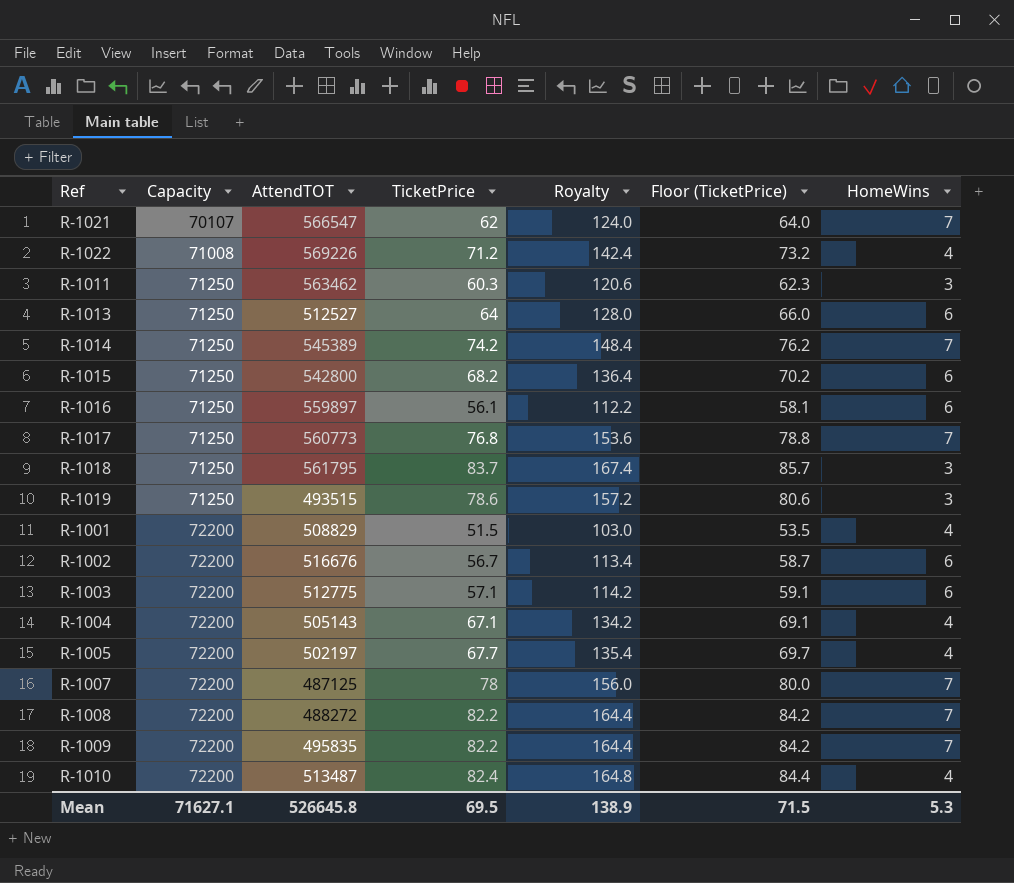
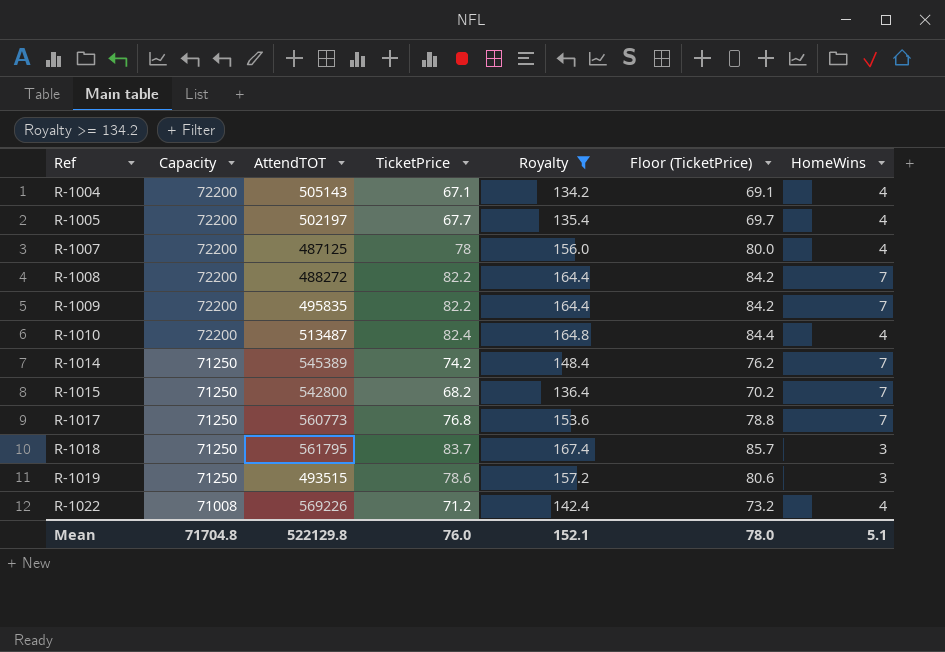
filter: none -> Royalty >= 134.2
row order: Capacity ascending -> Ref ascending
R-1007 | HomeWins: 7 -> 4
R-1015 | HomeWins: 6 -> 7
Mean | Capacity: 71627.1 -> 71704.8
Mean | AttendTOT: 526645.8 -> 522129.8
Mean | TicketPrice: 69.5 -> 76.0
Mean | Royalty: 138.9 -> 152.1
Mean | Floor (TicketPrice): 71.5 -> 78.0
Mean | HomeWins: 5.3 -> 5.1

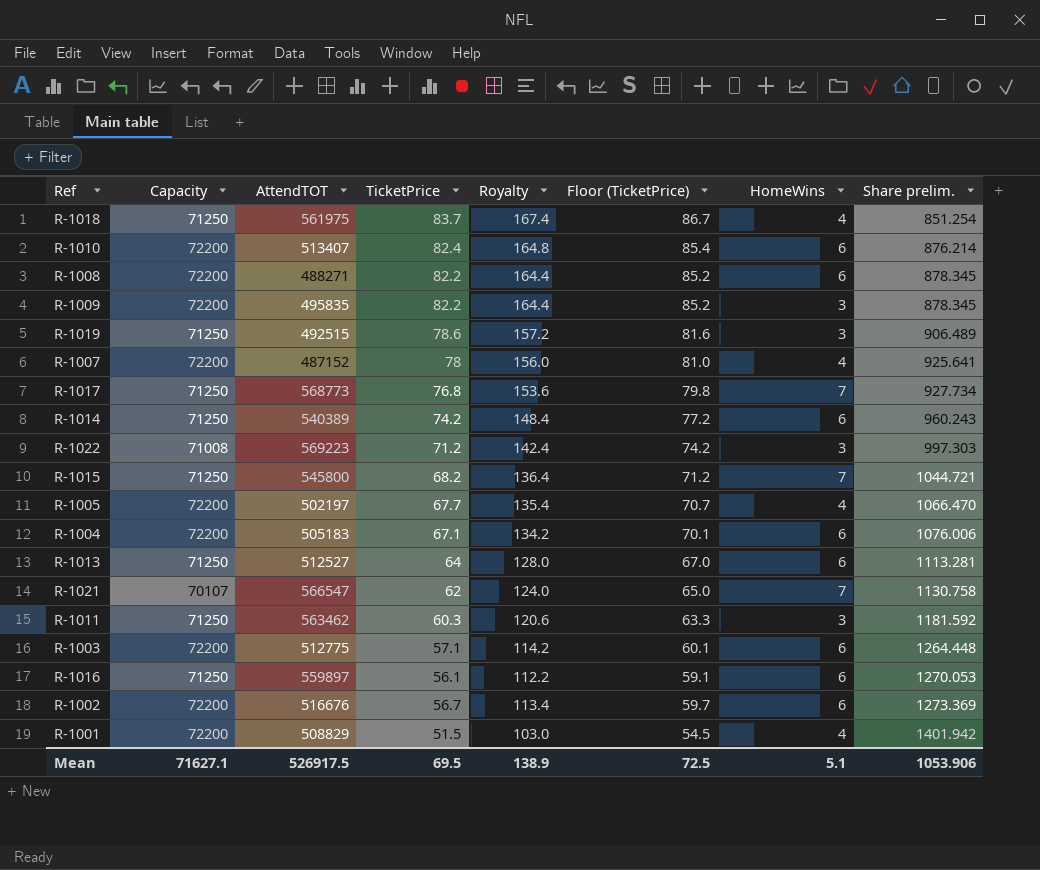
filter: Royalty >= 134.2 -> none
row order: Ref ascending -> Share prelim. ascending
column Floor (TicketPrice) | formula: [TicketPrice] + 2 -> [TicketPrice] + 3
column Share prelim. | formula: none -> [Capacity] / [TicketPrice]
R-1018 | AttendTOT: 561795 -> 561975
R-1018 | HomeWins: 3 -> 4
R-1010 | AttendTOT: 513487 -> 513407
R-1010 | HomeWins: 4 -> 6
R-1008 | AttendTOT: 488272 -> 488271
R-1008 | HomeWins: 7 -> 6
R-1009 | HomeWins: 7 -> 3
R-1019 | AttendTOT: 493515 -> 492515
R-1007 | AttendTOT: 487125 -> 487152
R-1017 | AttendTOT: 560773 -> 568773
R-1014 | AttendTOT: 545389 -> 540389
R-1014 | HomeWins: 7 -> 6
R-1022 | AttendTOT: 569226 -> 569223
R-1022 | HomeWins: 4 -> 3
R-1015 | AttendTOT: 542800 -> 545800
R-1004 | AttendTOT: 505143 -> 505183
R-1004 | HomeWins: 4 -> 6
Mean | Capacity: 71704.8 -> 71627.1
Mean | AttendTOT: 522129.8 -> 526917.5
Mean | TicketPrice: 76.0 -> 69.5
Mean | Royalty: 152.1 -> 138.9
Mean | Floor (TicketPrice): 78.0 -> 72.5

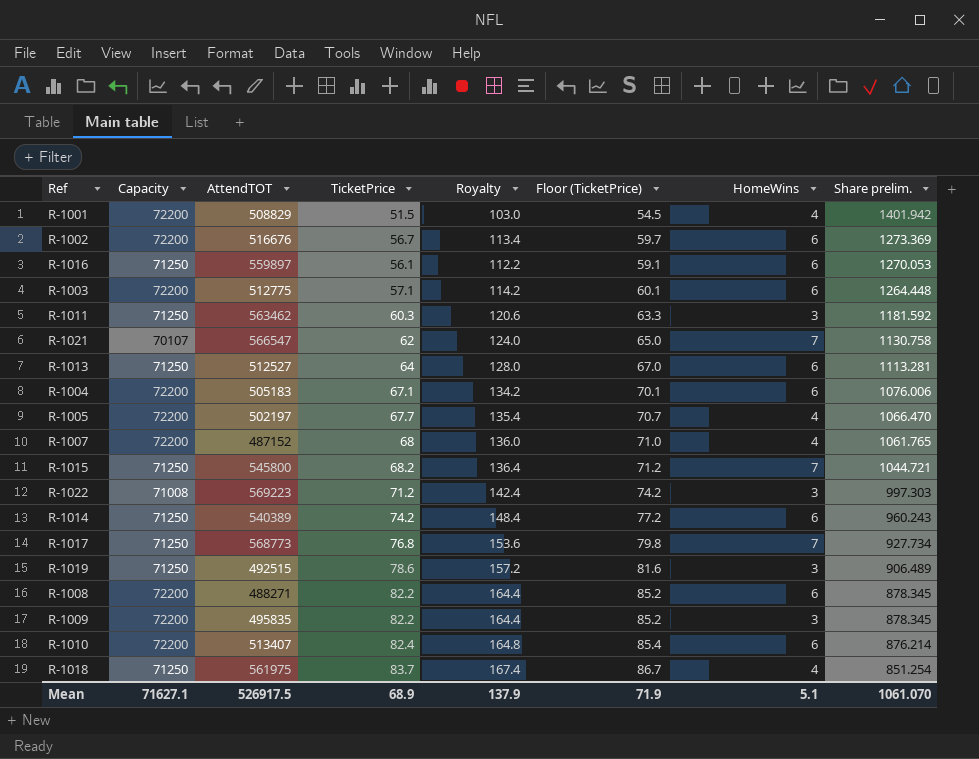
row order: Share prelim. ascending -> Share prelim. descending
R-1007 | TicketPrice: 78 -> 68
R-1007 | Royalty: 156.0 -> 136.0
R-1007 | Floor (TicketPrice): 81.0 -> 71.0
R-1007 | Share prelim.: 925.641 -> 1061.765
Mean | TicketPrice: 69.5 -> 68.9
Mean | Royalty: 138.9 -> 137.9
Mean | Floor (TicketPrice): 72.5 -> 71.9
Mean | Share prelim.: 1053.906 -> 1061.070

